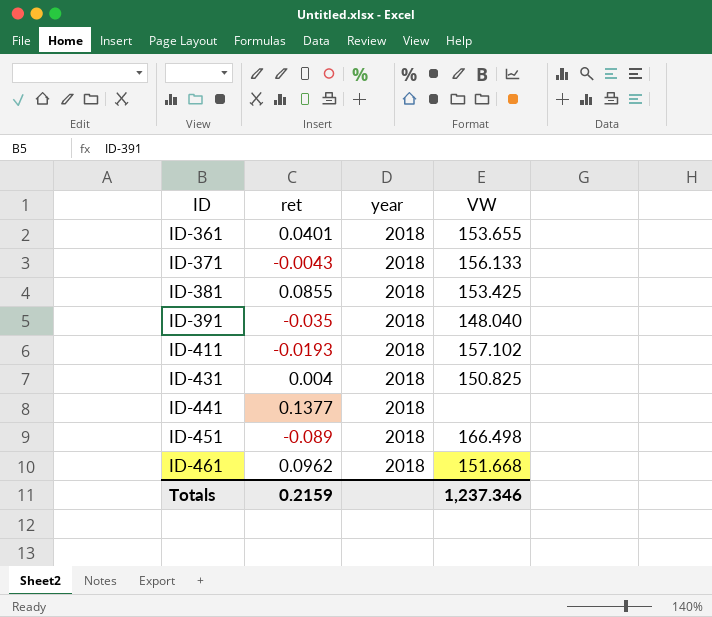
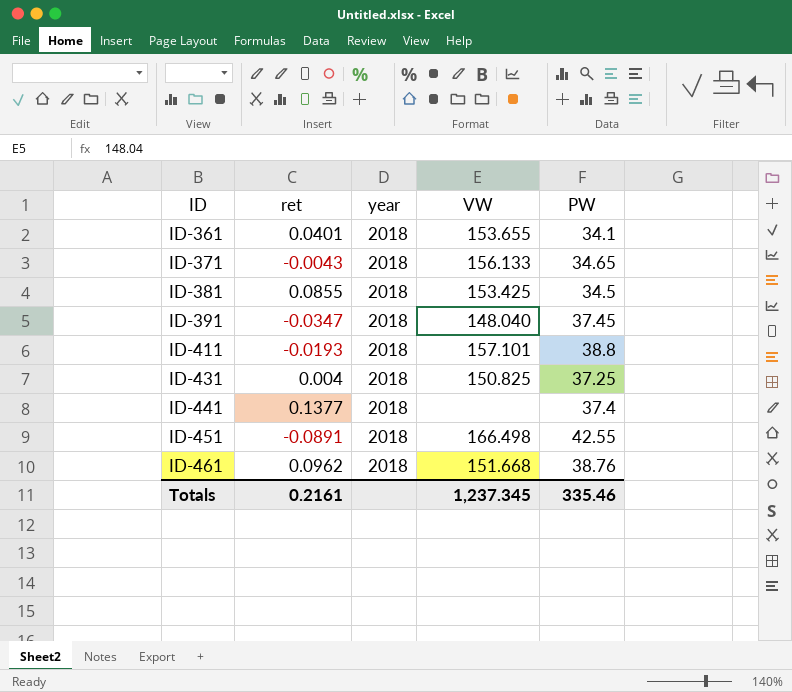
column PW | position: none -> 5
ID-391 | ret: -0.035 -> -0.0347
ID-411 | VW: 157.102 -> 157.101
ID-451 | ret: -0.089 -> -0.0891
Totals | ret: 0.2159 -> 0.2161
Totals | VW: 1,237.346 -> 1,237.345

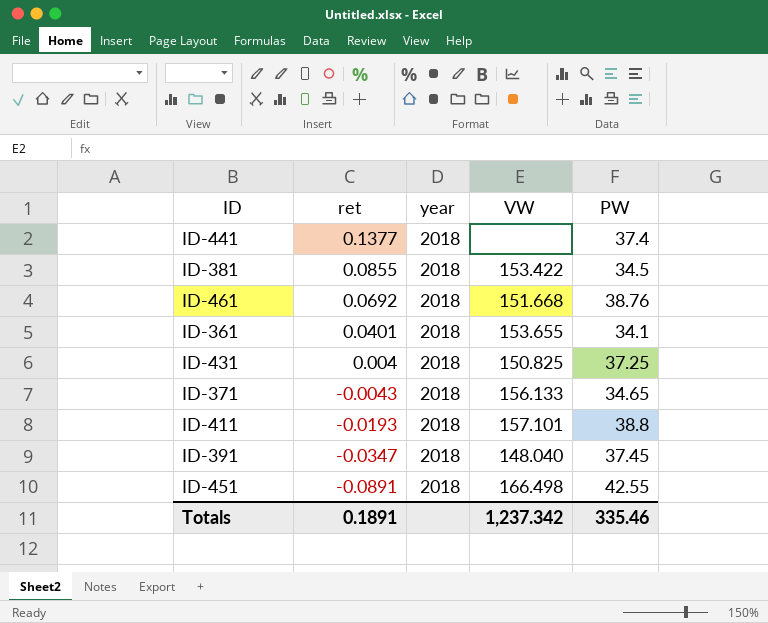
row order: ID ascending -> ret descending
ID-381 | VW: 153.425 -> 153.422
ID-461 | ret: 0.0962 -> 0.0692
Totals | ret: 0.2161 -> 0.1891
Totals | VW: 1,237.345 -> 1,237.342

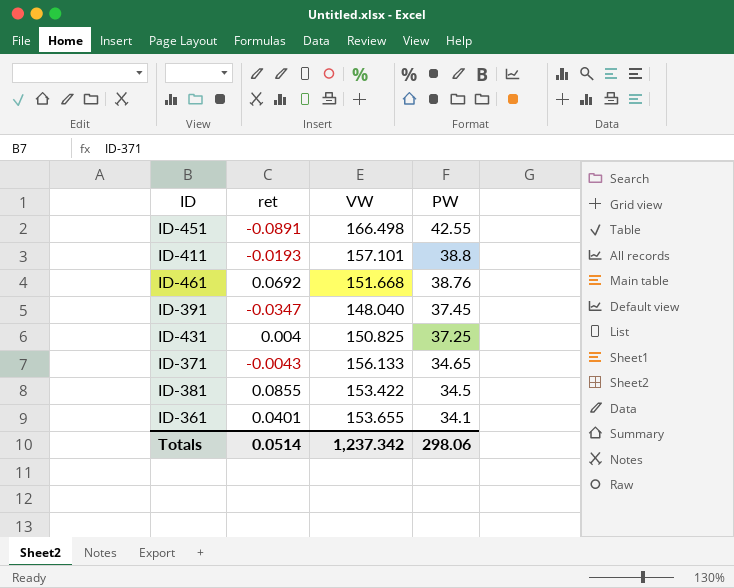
row order: ret descending -> PW descending
column year | position: 3 -> none
row ID-441: 0.1377 | 2018 | none | 37.4 -> none
Totals | ret: 0.1891 -> 0.0514
Totals | PW: 335.46 -> 298.06

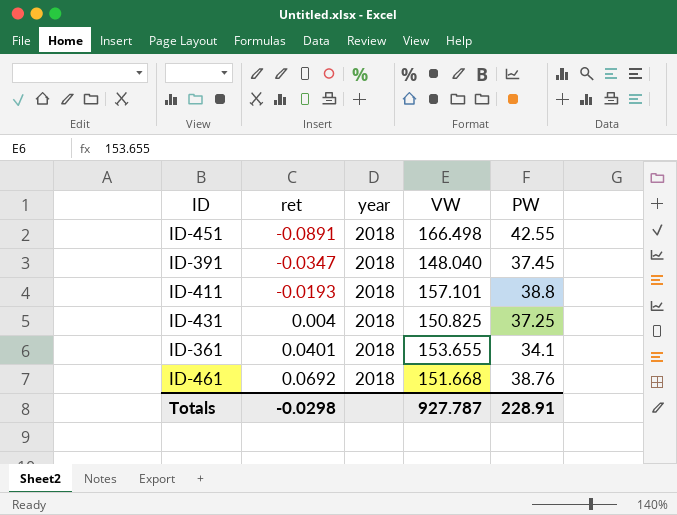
row order: PW descending -> ret ascending
column year | position: none -> 3
row ID-371: -0.0043 | 156.133 | 34.65 -> none
row ID-381: 0.0855 | 153.422 | 34.5 -> none
Totals | ret: 0.0514 -> -0.0298
Totals | VW: 1,237.342 -> 927.787
Totals | PW: 298.06 -> 228.91

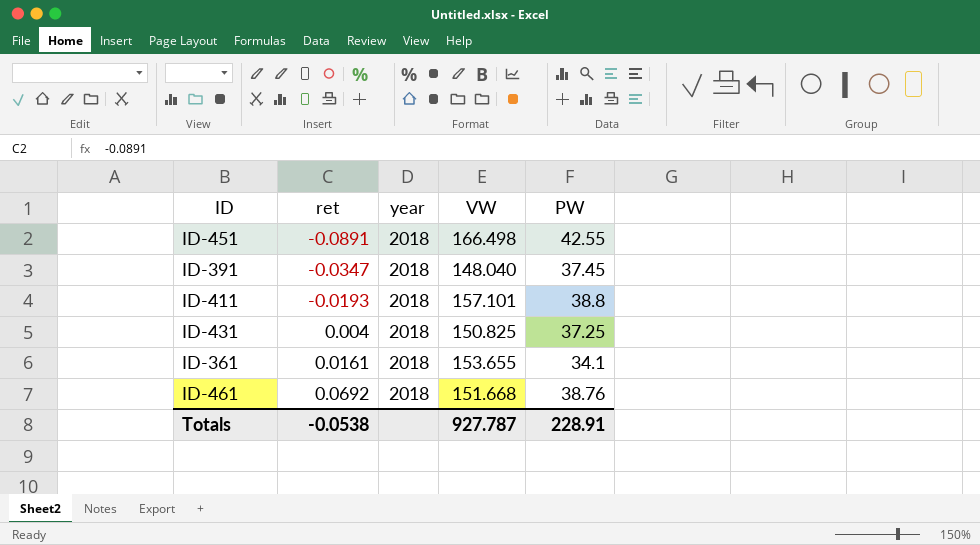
ID-361 | ret: 0.0401 -> 0.0161
Totals | ret: -0.0298 -> -0.0538

